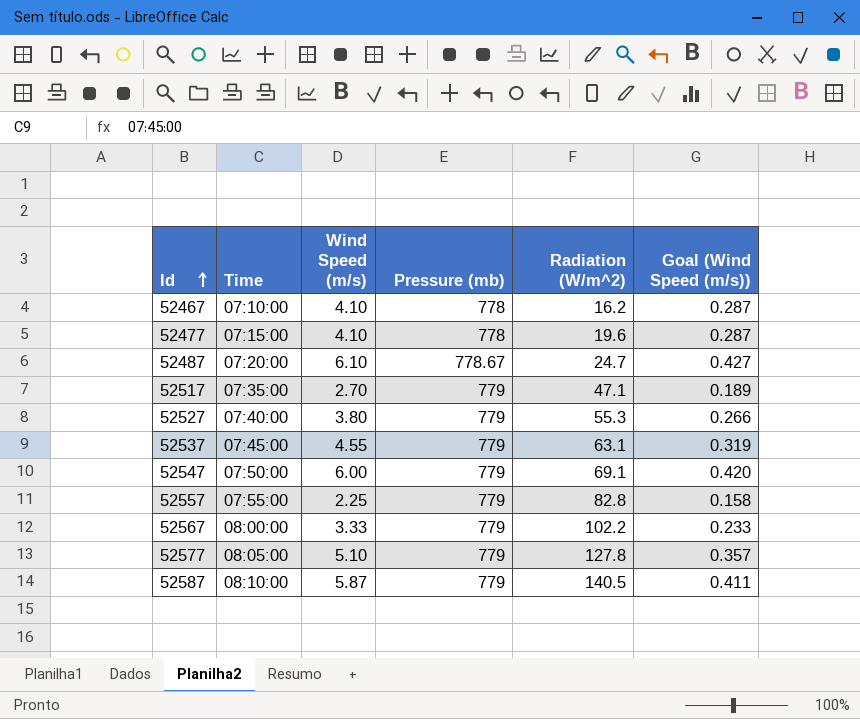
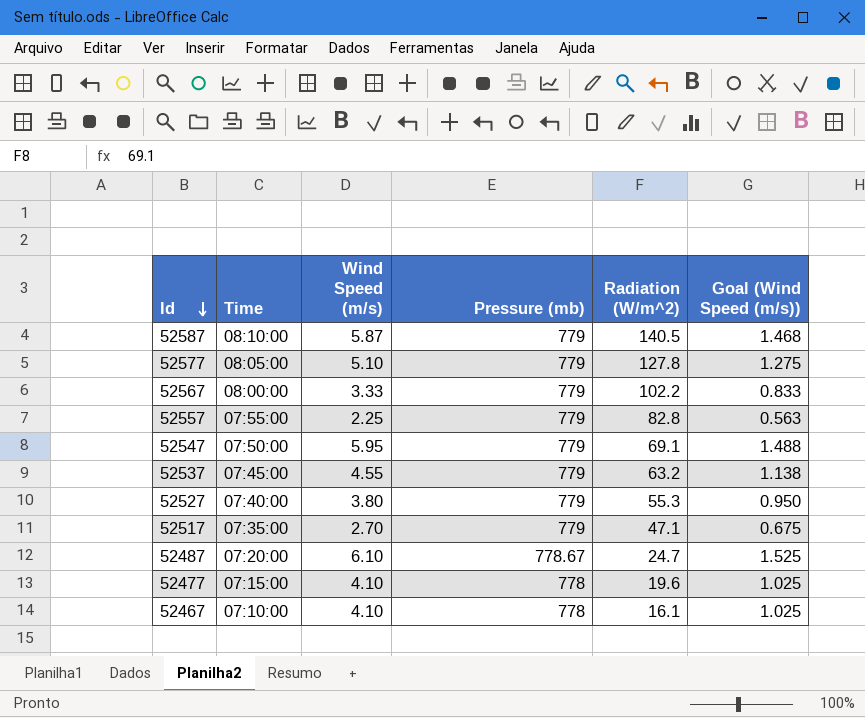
row order: Id ascending -> Id descending
column Goal (Wind Speed (m/s)) | formula: [Wind Speed (m/s)] * 0.07 -> [Wind Speed (m/s)] * 0.25
52547 | Wind Speed (m/s): 6.00 -> 5.95
52537 | Radiation (W/m^2): 63.1 -> 63.2
52467 | Radiation (W/m^2): 16.2 -> 16.1

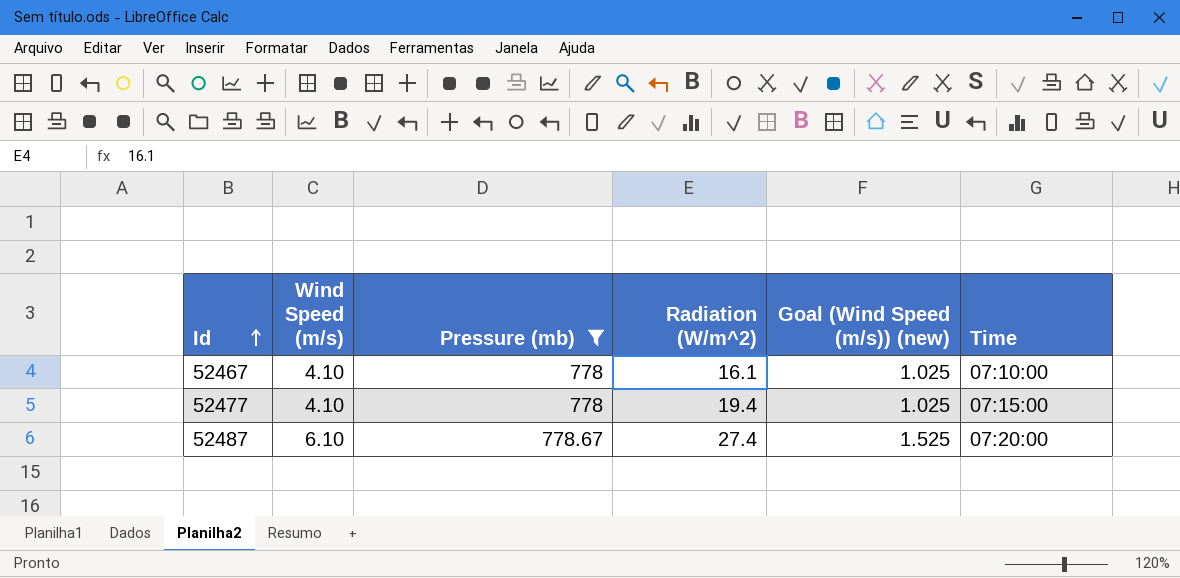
filter: none -> Pressure (mb) != 779
row order: Id descending -> Id ascending
column name: Goal (Wind Speed (m/s)) -> Goal (Wind Speed (m/s)) (new)
column Time | position: 2 -> 6
52477 | Radiation (W/m^2): 19.6 -> 19.4
52487 | Radiation (W/m^2): 24.7 -> 27.4

